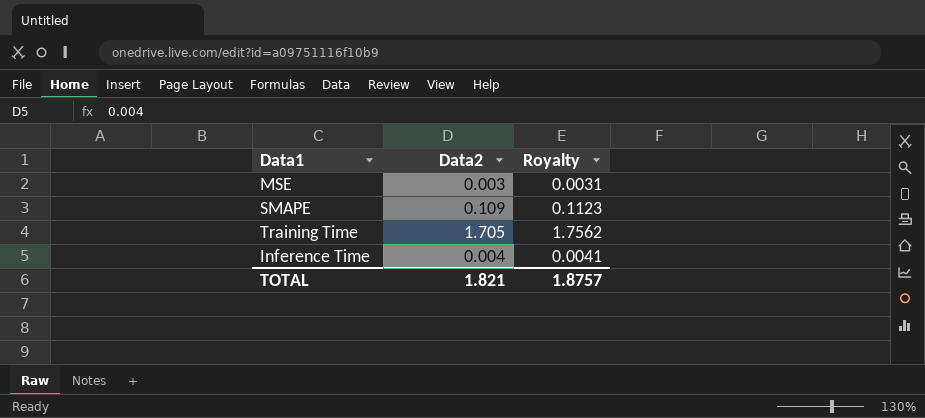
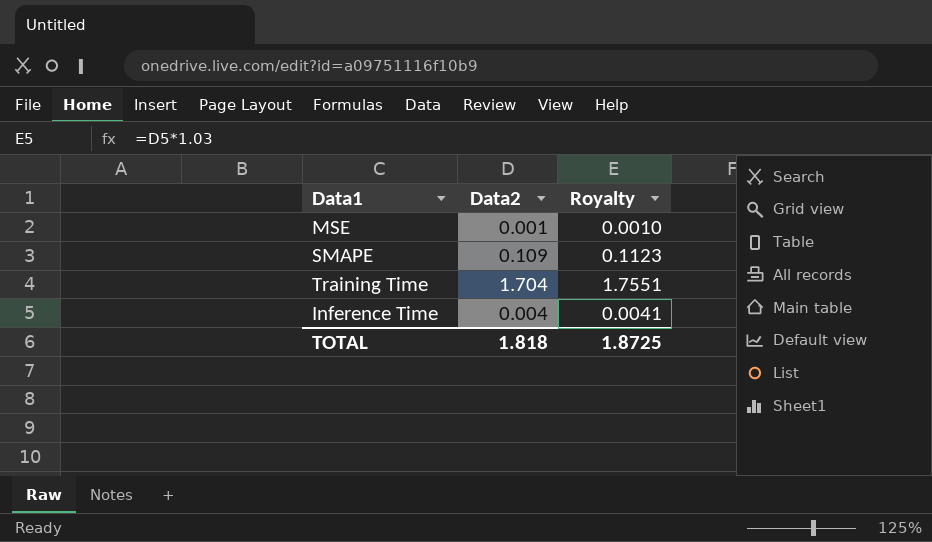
MSE | Data2: 0.003 -> 0.001
MSE | Royalty: 0.0031 -> 0.0010
Training Time | Data2: 1.705 -> 1.704
Training Time | Royalty: 1.7562 -> 1.7551
TOTAL | Data2: 1.821 -> 1.818
TOTAL | Royalty: 1.8757 -> 1.8725

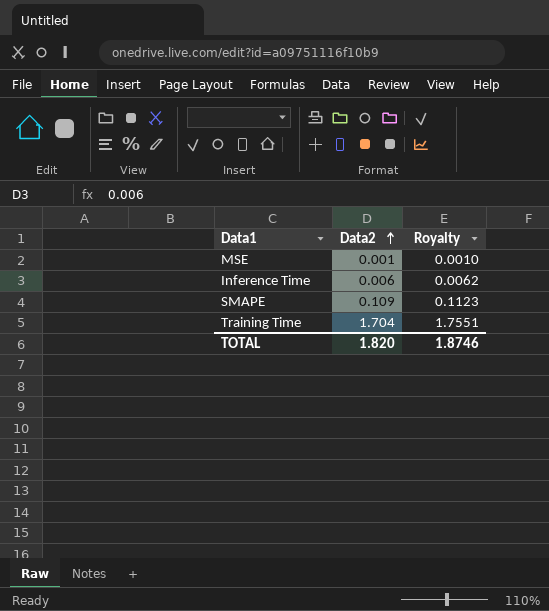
row order: none -> Data2 ascending
Inference Time | Data2: 0.004 -> 0.006
Inference Time | Royalty: 0.0041 -> 0.0062
TOTAL | Data2: 1.818 -> 1.820
TOTAL | Royalty: 1.8725 -> 1.8746

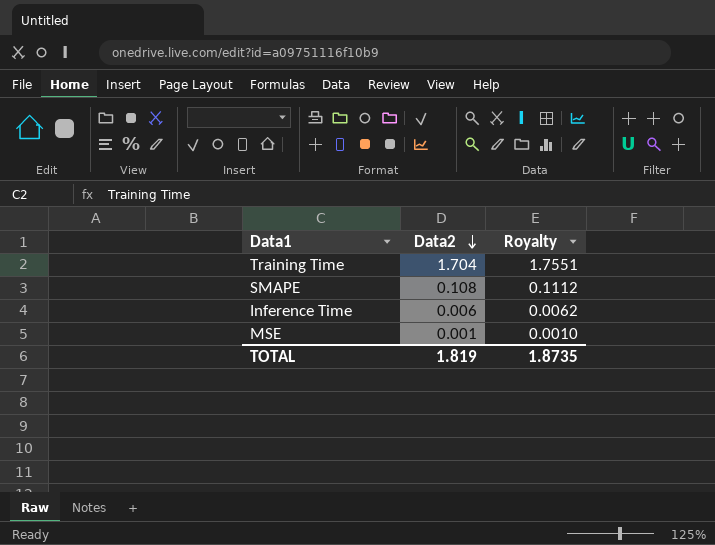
row order: Data2 ascending -> Data2 descending
SMAPE | Data2: 0.109 -> 0.108
SMAPE | Royalty: 0.1123 -> 0.1112
TOTAL | Data2: 1.820 -> 1.819
TOTAL | Royalty: 1.8746 -> 1.8735

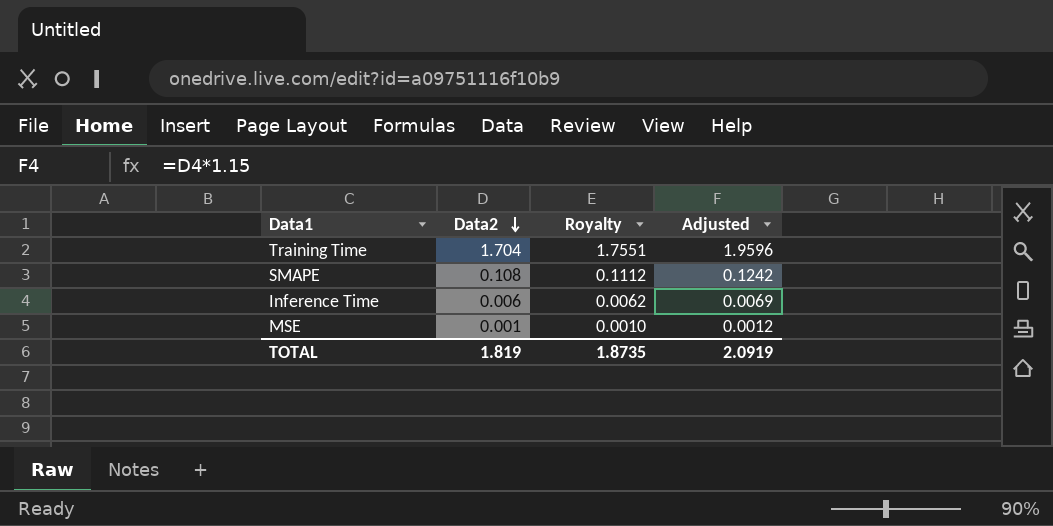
column Adjusted | formula: none -> [Data2] * 1.15

